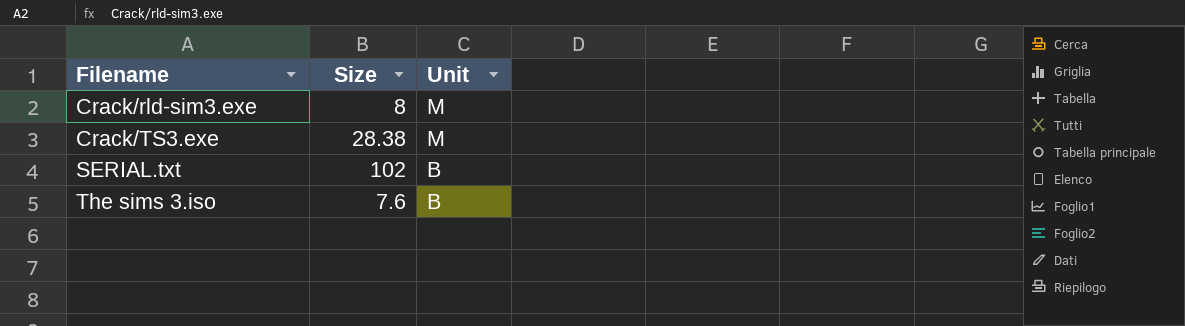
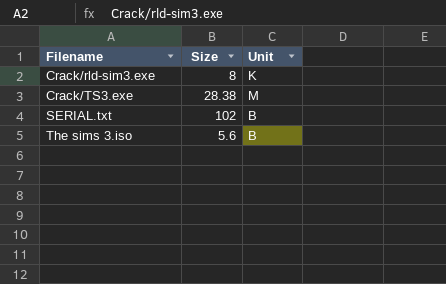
Crack/rld-sim3.exe | Unit: M -> K
The sims 3.iso | Size: 7.6 -> 5.6

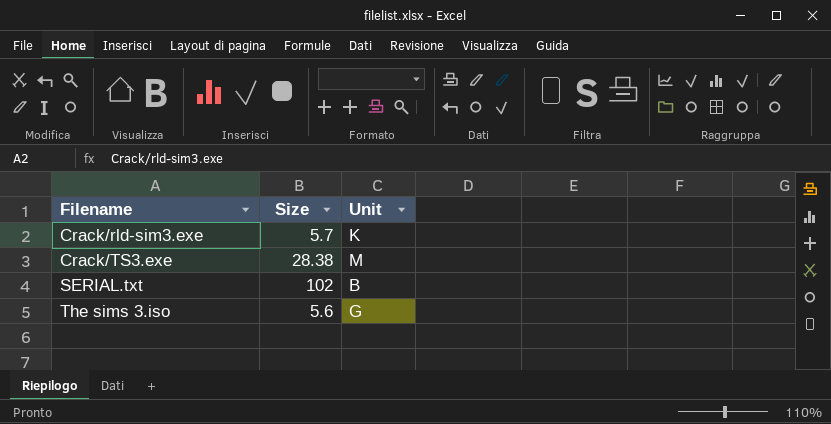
Crack/rld-sim3.exe | Size: 8 -> 5.7
The sims 3.iso | Unit: B -> G

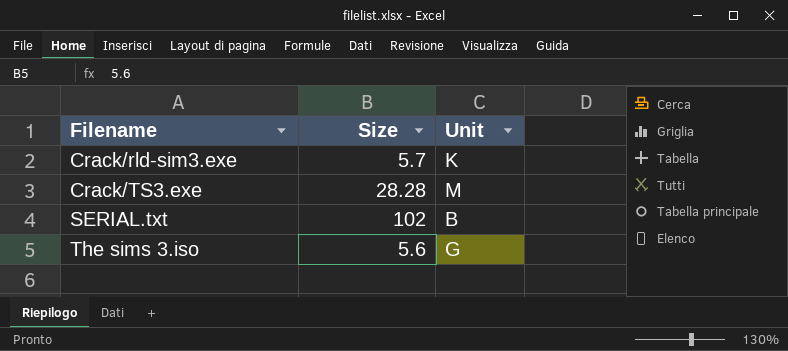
Crack/TS3.exe | Size: 28.38 -> 28.28

